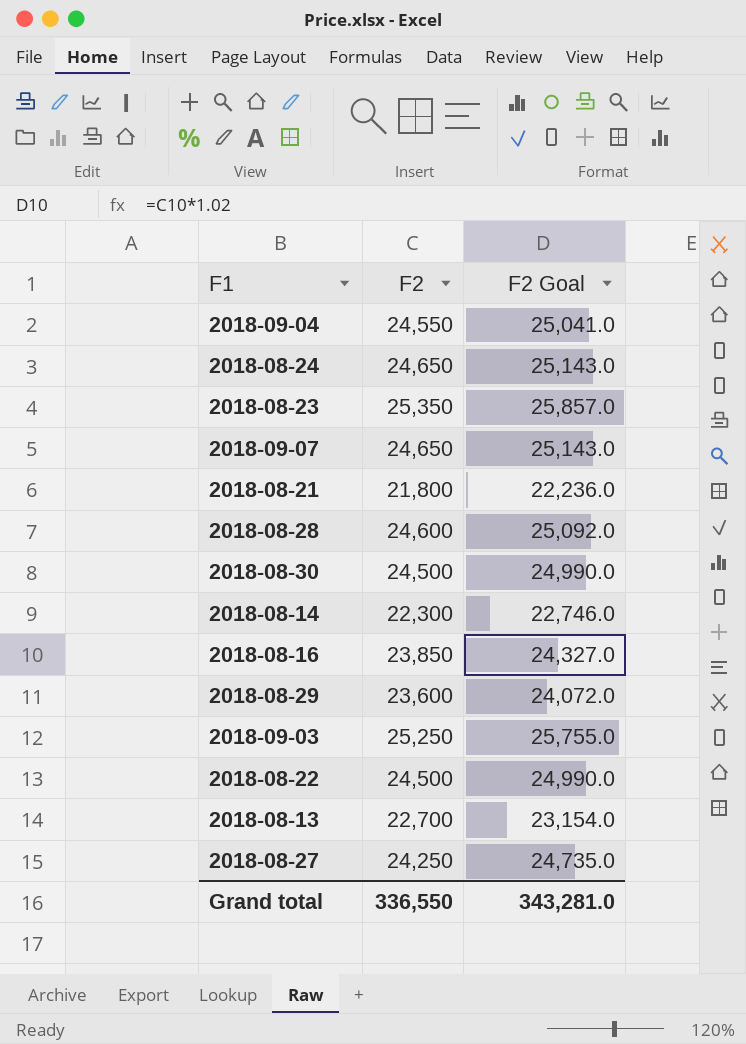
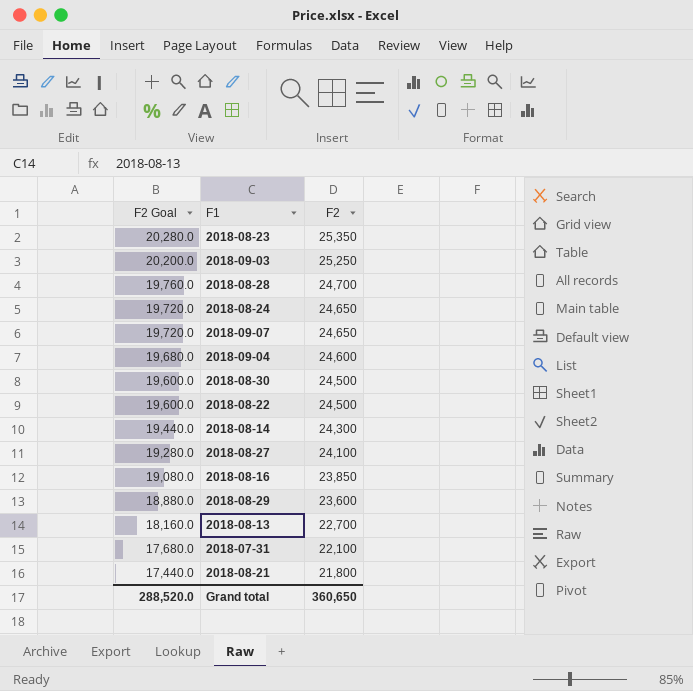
row order: none -> F2 Goal descending
column F2 Goal | formula: [F2] * 1.02 -> [F2] * 0.8
column F2 Goal | position: 3 -> 1
2018-08-28 | F2: 24,600 -> 24,700
2018-09-04 | F2: 24,550 -> 24,600
2018-08-14 | F2: 22,300 -> 24,300
2018-08-27 | F2: 24,250 -> 24,100
row 2018-07-31: none -> 17,680.0 | 22,100
Grand total | F2 Goal: 343,281.0 -> 288,520.0
Grand total | F2: 336,550 -> 360,650

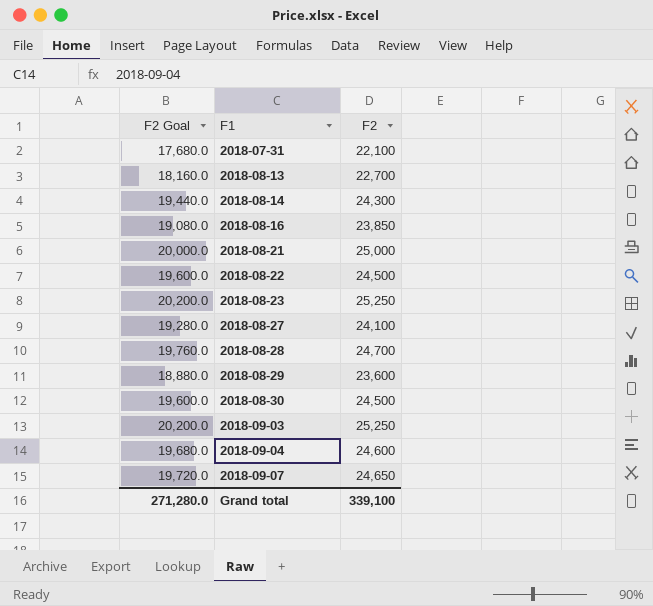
row order: F2 Goal descending -> F1 ascending
row 2018-08-24: 19,720.0 | 24,650 -> none
2018-08-21 | F2 Goal: 17,440.0 -> 20,000.0
2018-08-21 | F2: 21,800 -> 25,000
2018-08-23 | F2 Goal: 20,280.0 -> 20,200.0
2018-08-23 | F2: 25,350 -> 25,250
Grand total | F2 Goal: 288,520.0 -> 271,280.0
Grand total | F2: 360,650 -> 339,100

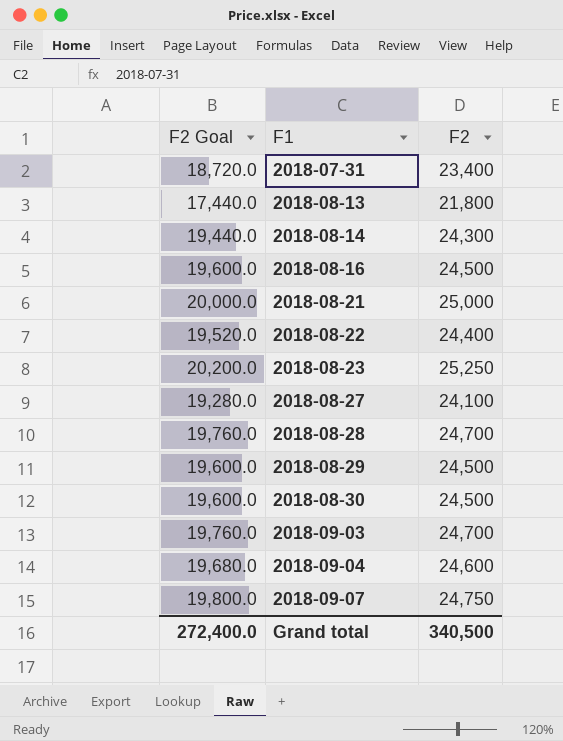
2018-07-31 | F2 Goal: 17,680.0 -> 18,720.0
2018-07-31 | F2: 22,100 -> 23,400
2018-08-13 | F2 Goal: 18,160.0 -> 17,440.0
2018-08-13 | F2: 22,700 -> 21,800
2018-08-16 | F2 Goal: 19,080.0 -> 19,600.0
2018-08-16 | F2: 23,850 -> 24,500
2018-08-22 | F2 Goal: 19,600.0 -> 19,520.0
2018-08-22 | F2: 24,500 -> 24,400
2018-08-29 | F2 Goal: 18,880.0 -> 19,600.0
2018-08-29 | F2: 23,600 -> 24,500
2018-09-03 | F2 Goal: 20,200.0 -> 19,760.0
2018-09-03 | F2: 25,250 -> 24,700
2018-09-07 | F2 Goal: 19,720.0 -> 19,800.0
2018-09-07 | F2: 24,650 -> 24,750
Grand total | F2 Goal: 271,280.0 -> 272,400.0
Grand total | F2: 339,100 -> 340,500

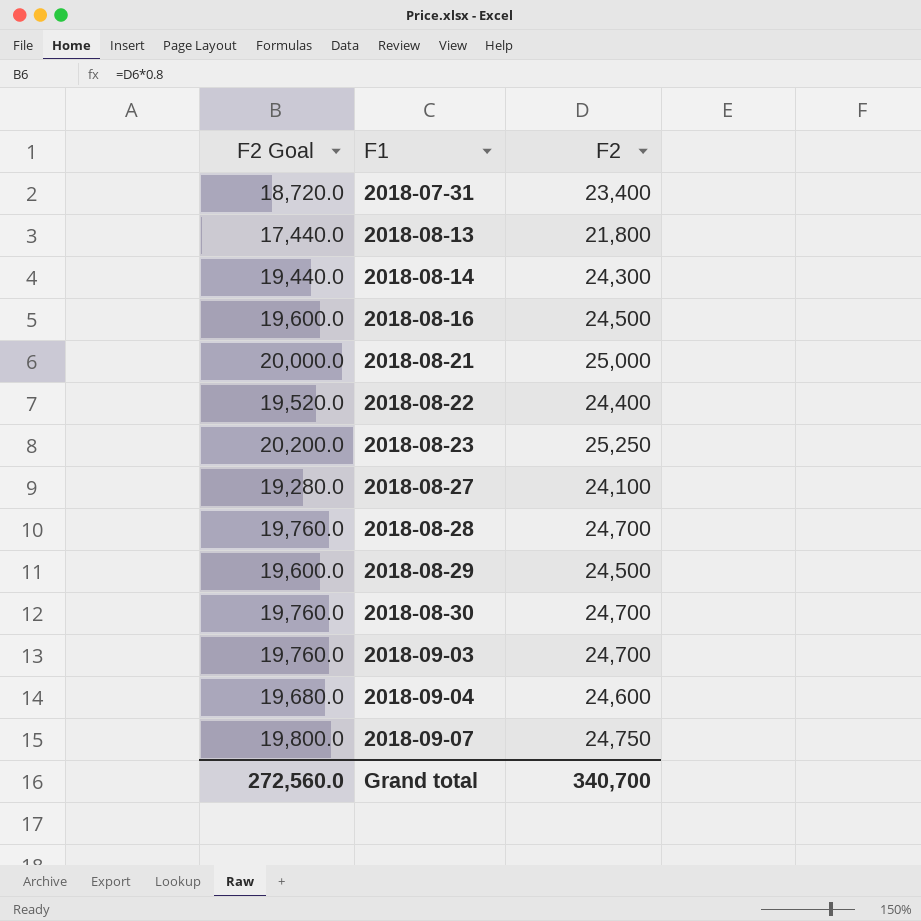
2018-08-30 | F2 Goal: 19,600.0 -> 19,760.0
2018-08-30 | F2: 24,500 -> 24,700
Grand total | F2 Goal: 272,400.0 -> 272,560.0
Grand total | F2: 340,500 -> 340,700

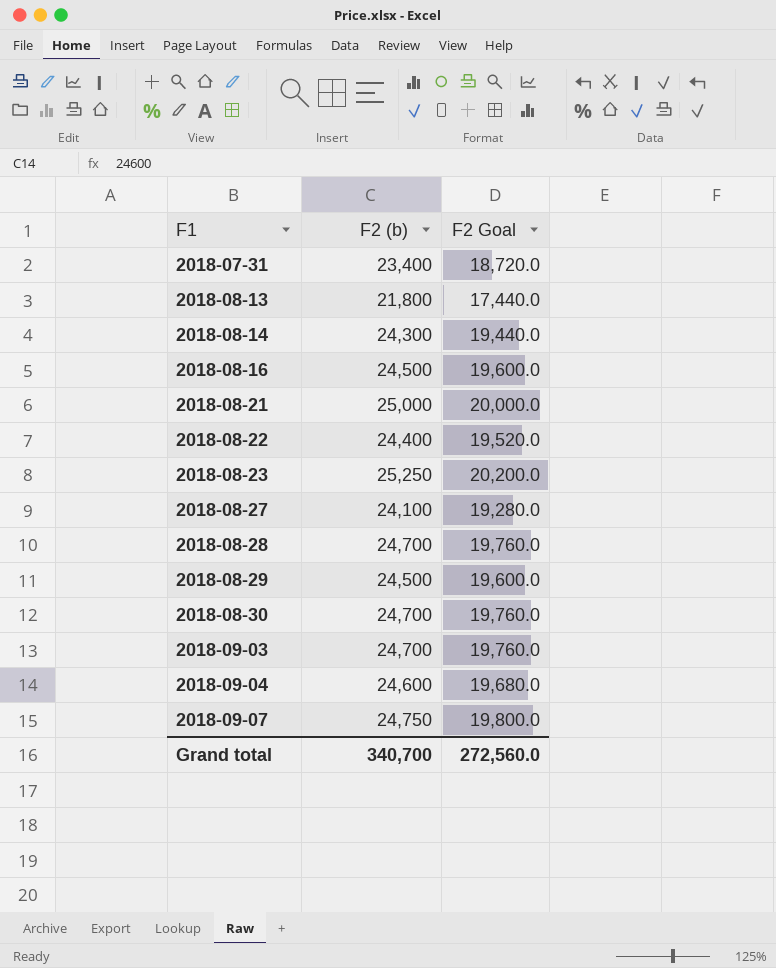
column name: F2 -> F2 (b)
column F2 Goal | position: 1 -> 3

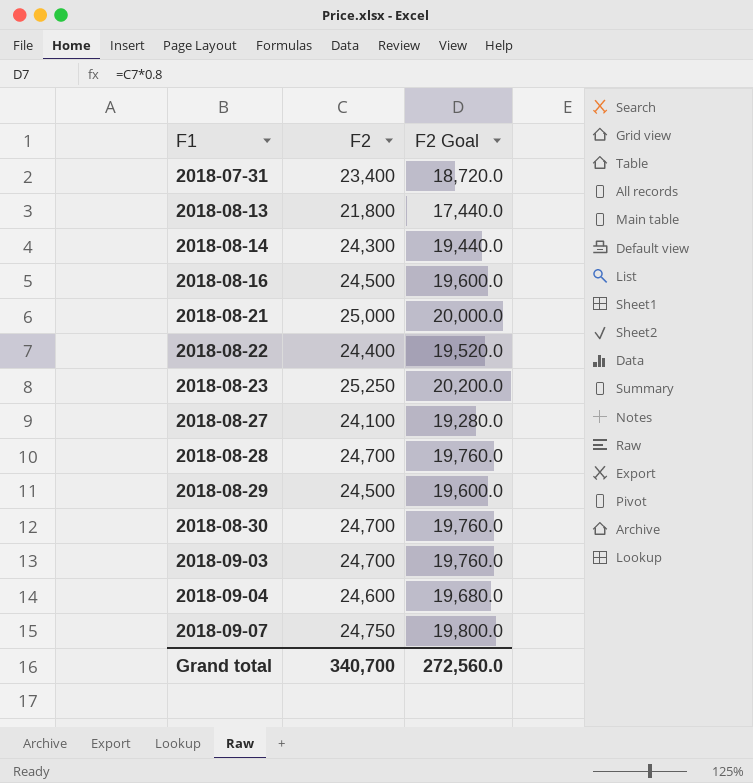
column name: F2 (b) -> F2

